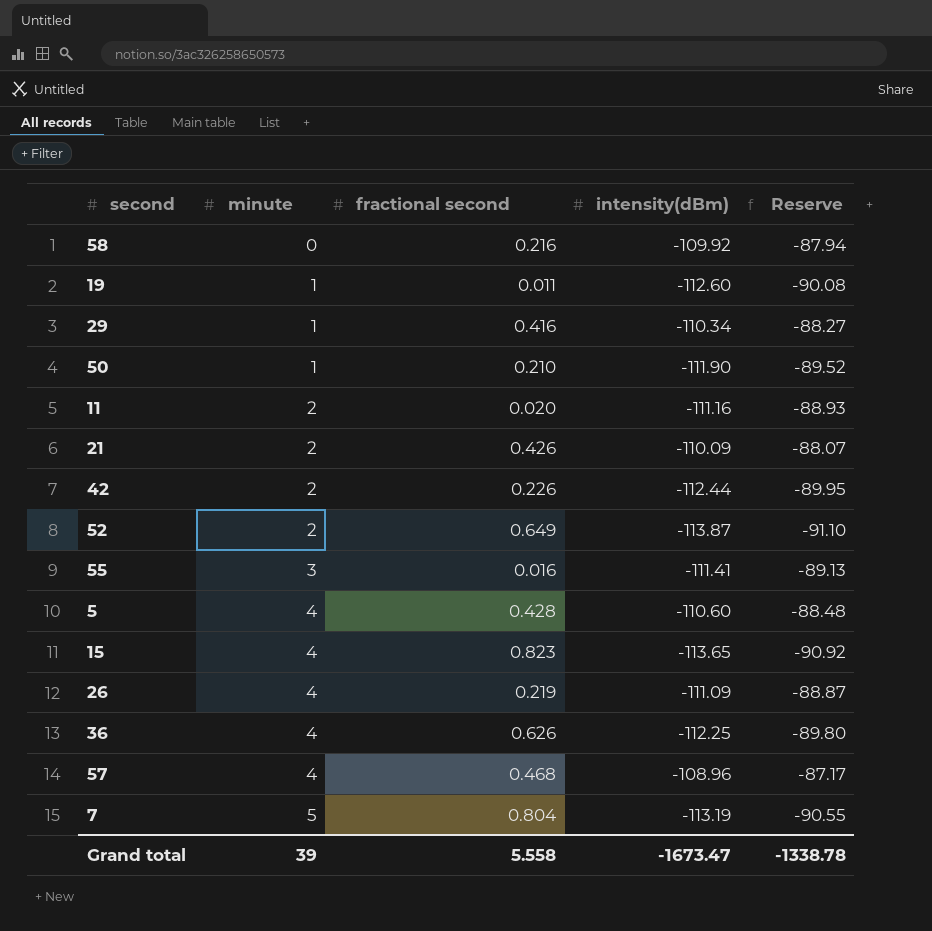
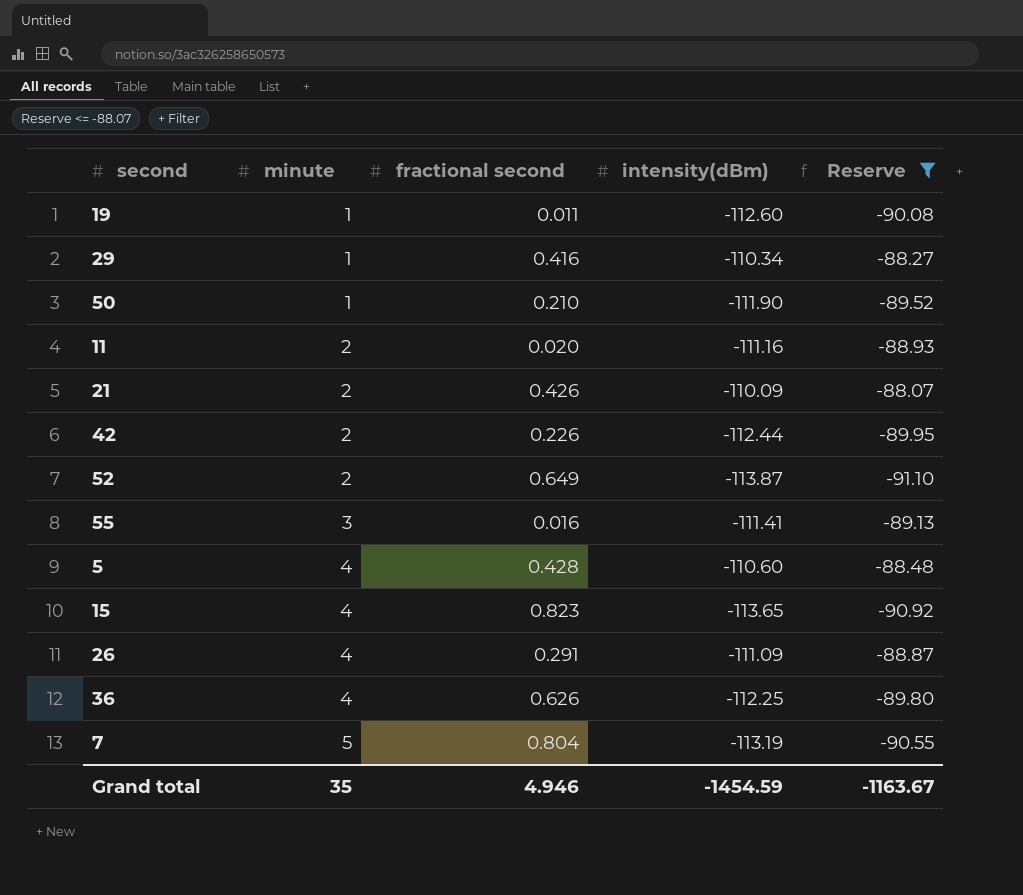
filter: none -> Reserve <= -88.07
26 | fractional second: 0.219 -> 0.291
Grand total | minute: 39 -> 35
Grand total | fractional second: 5.558 -> 4.946
Grand total | intensity(dBm): -1673.47 -> -1454.59
Grand total | Reserve: -1338.78 -> -1163.67

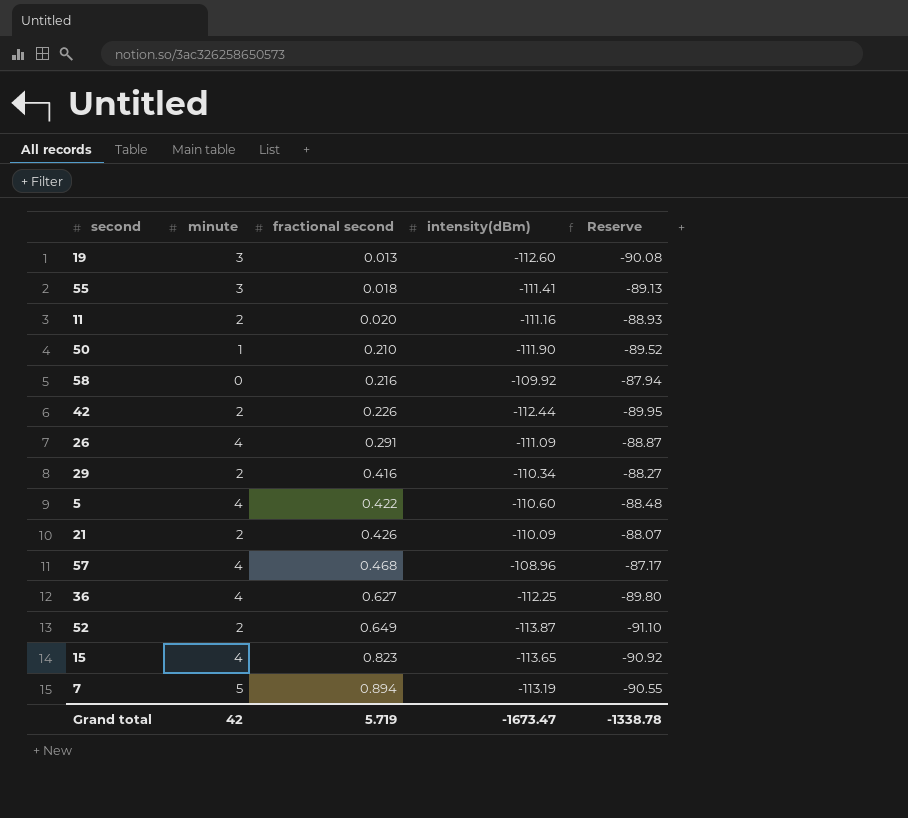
filter: Reserve <= -88.07 -> none
row order: minute ascending -> fractional second ascending
19 | minute: 1 -> 3
19 | fractional second: 0.011 -> 0.013
55 | fractional second: 0.016 -> 0.018
29 | minute: 1 -> 2
5 | fractional second: 0.428 -> 0.422
36 | fractional second: 0.626 -> 0.627
7 | fractional second: 0.804 -> 0.894
Grand total | minute: 35 -> 42
Grand total | fractional second: 4.946 -> 5.719
Grand total | intensity(dBm): -1454.59 -> -1673.47
Grand total | Reserve: -1163.67 -> -1338.78

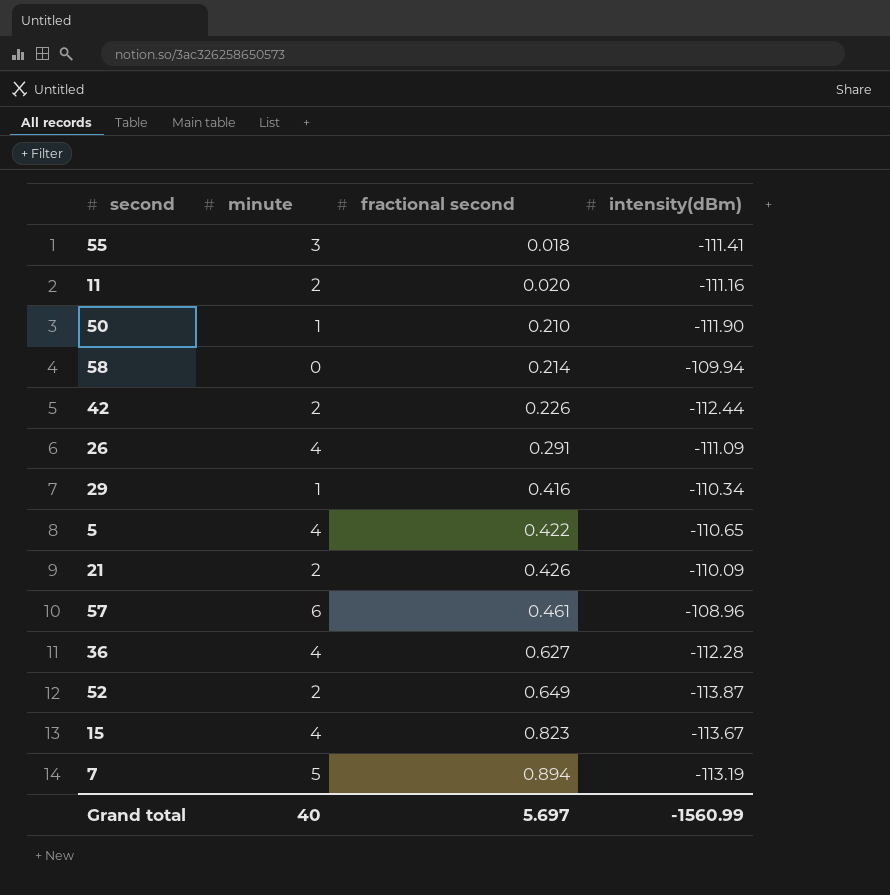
column Reserve | formula: [intensity(dBm)] * 0.8 -> none
row 19: 3 | 0.013 | -112.60 | -90.08 -> none
58 | fractional second: 0.216 -> 0.214
58 | intensity(dBm): -109.92 -> -109.94
29 | minute: 2 -> 1
5 | intensity(dBm): -110.60 -> -110.65
57 | minute: 4 -> 6
57 | fractional second: 0.468 -> 0.461
36 | intensity(dBm): -112.25 -> -112.28
15 | intensity(dBm): -113.65 -> -113.67
Grand total | minute: 42 -> 40
Grand total | fractional second: 5.719 -> 5.697
Grand total | intensity(dBm): -1673.47 -> -1560.99

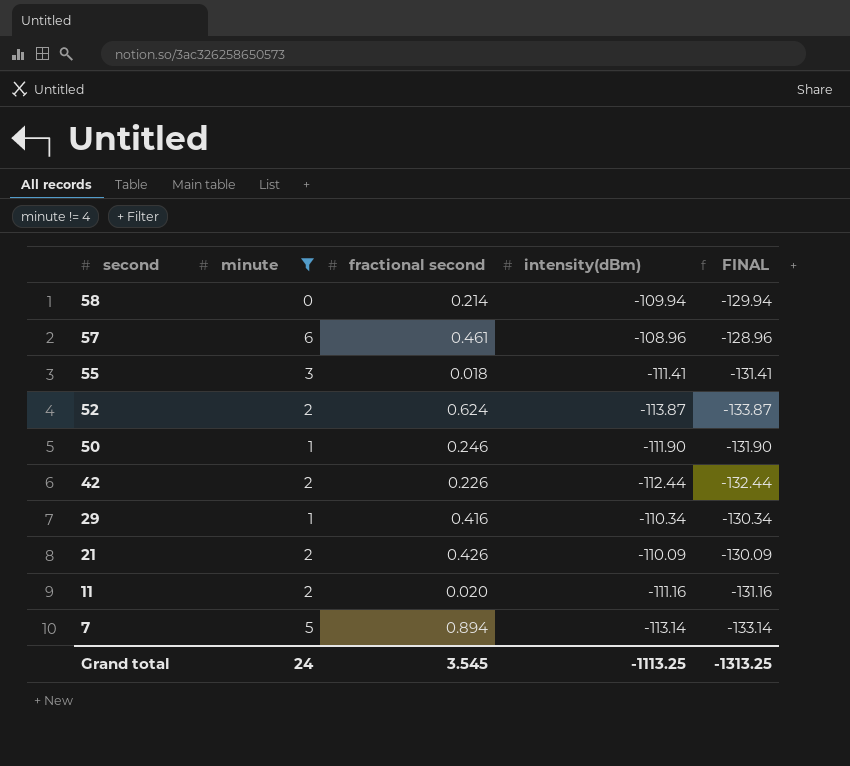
filter: none -> minute != 4
row order: fractional second ascending -> second descending
column FINAL | formula: none -> [intensity(dBm)] - 20
52 | fractional second: 0.649 -> 0.624
50 | fractional second: 0.210 -> 0.246
7 | intensity(dBm): -113.19 -> -113.14
Grand total | minute: 40 -> 24
Grand total | fractional second: 5.697 -> 3.545
Grand total | intensity(dBm): -1560.99 -> -1113.25

